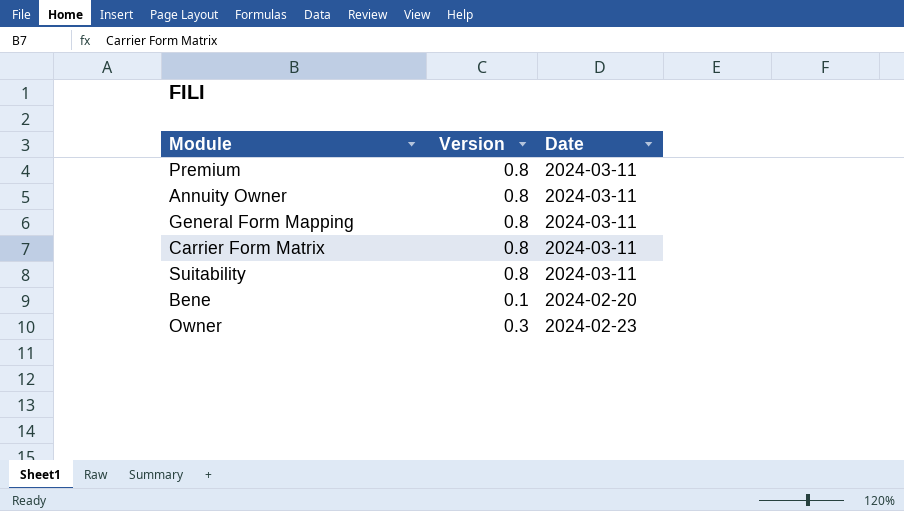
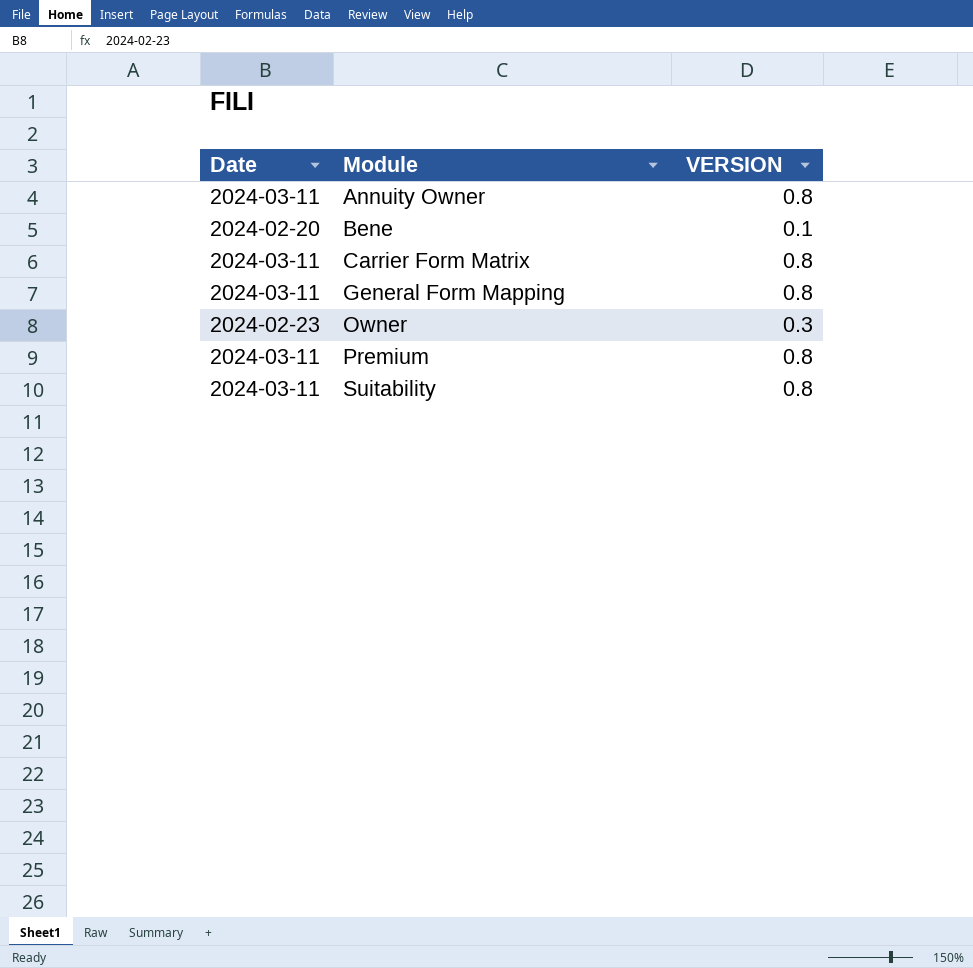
row order: none -> Module ascending
column Date | position: 3 -> 1
column name: Version -> VERSION

